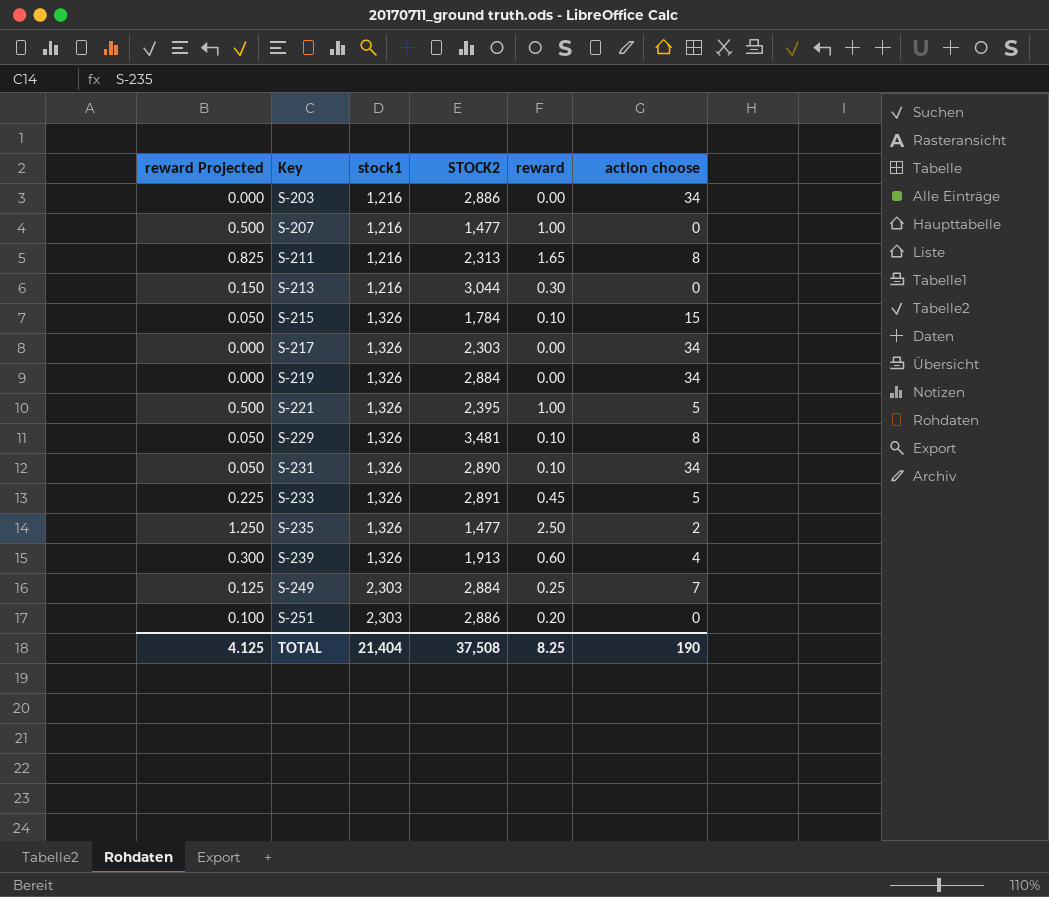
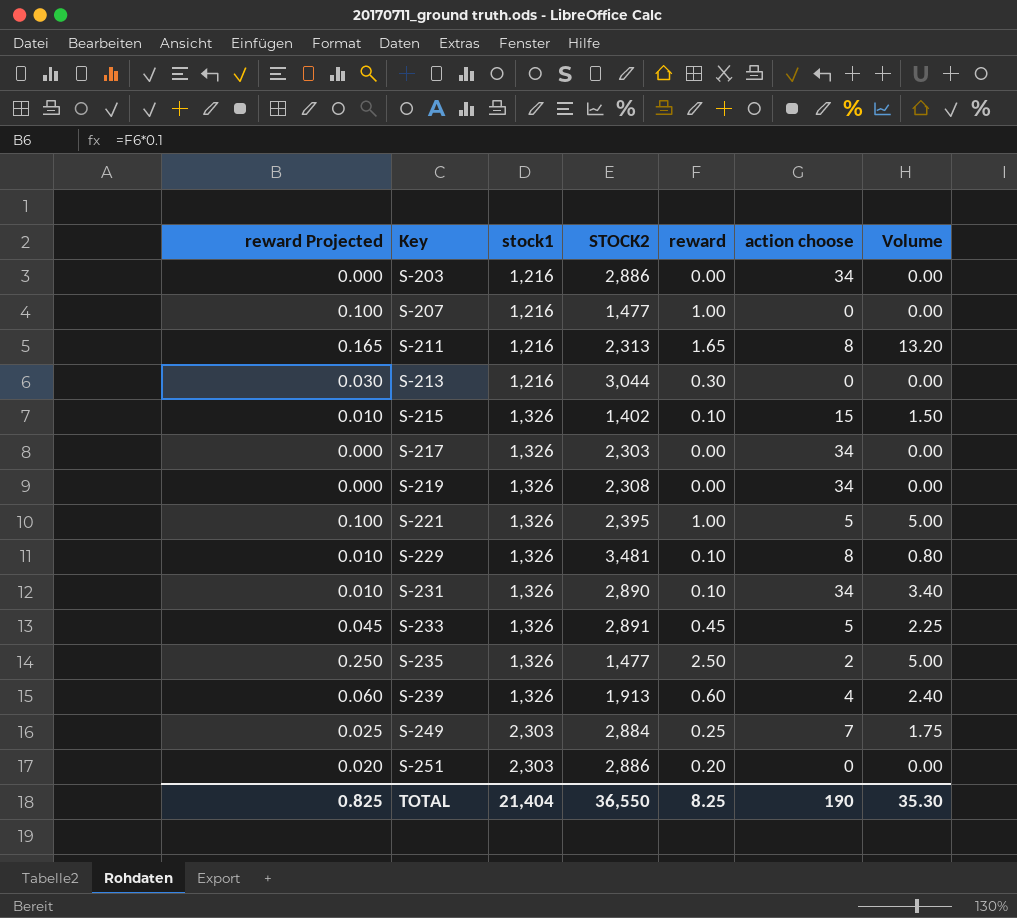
column reward Projected | formula: [reward] * 0.5 -> [reward] * 0.1
column Volume | formula: none -> [reward] * [action choose]
S-215 | STOCK2: 1,784 -> 1,402
S-219 | STOCK2: 2,884 -> 2,308
TOTAL | reward Projected: 4.125 -> 0.825
TOTAL | STOCK2: 37,508 -> 36,550

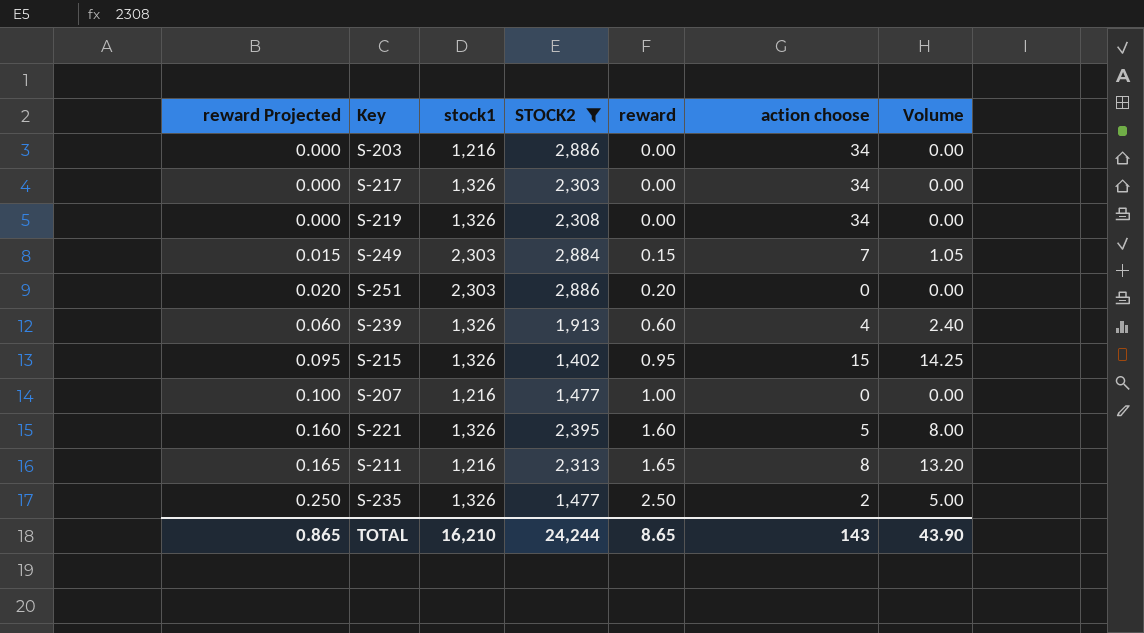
filter: none -> STOCK2 <= 2,886
row order: Key ascending -> reward Projected ascending
S-249 | reward Projected: 0.025 -> 0.015
S-249 | reward: 0.25 -> 0.15
S-249 | Volume: 1.75 -> 1.05
S-215 | reward Projected: 0.010 -> 0.095
S-215 | reward: 0.10 -> 0.95
S-215 | Volume: 1.50 -> 14.25
S-221 | reward Projected: 0.100 -> 0.160
S-221 | reward: 1.00 -> 1.60
S-221 | Volume: 5.00 -> 8.00
TOTAL | reward Projected: 0.825 -> 0.865
TOTAL | stock1: 21,404 -> 16,210
TOTAL | STOCK2: 36,550 -> 24,244
TOTAL | reward: 8.25 -> 8.65
TOTAL | action choose: 190 -> 143
TOTAL | Volume: 35.30 -> 43.90

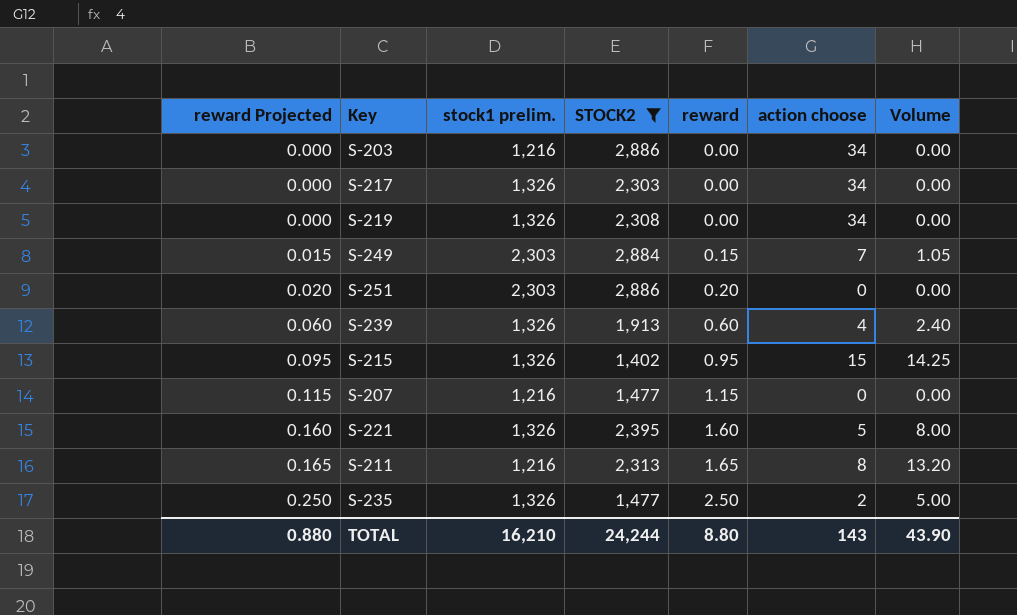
column name: stock1 -> stock1 prelim.
S-207 | reward Projected: 0.100 -> 0.115
S-207 | reward: 1.00 -> 1.15
TOTAL | reward Projected: 0.865 -> 0.880
TOTAL | reward: 8.65 -> 8.80

